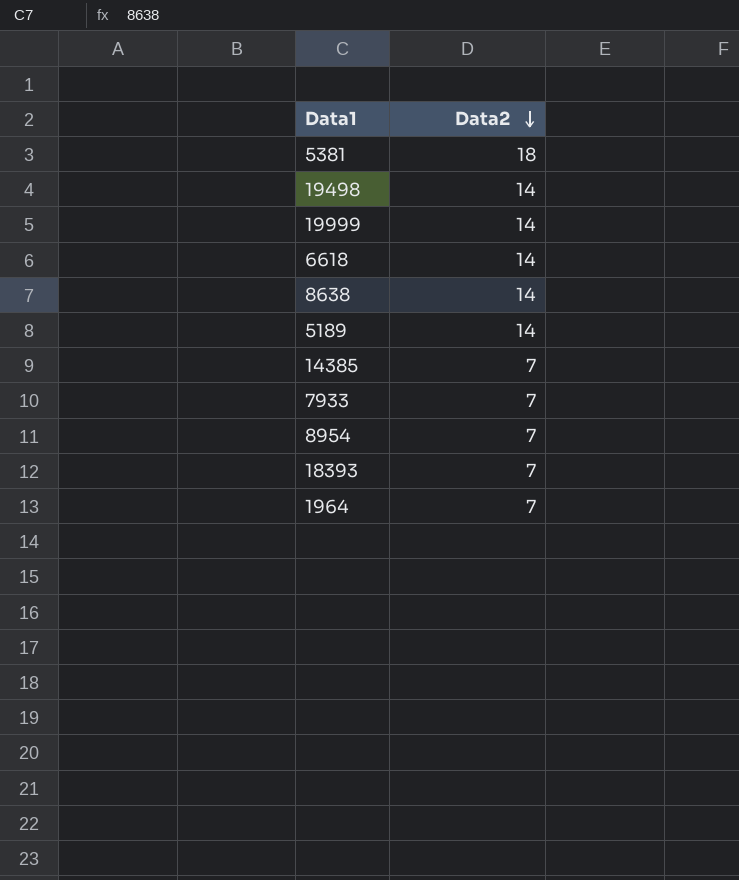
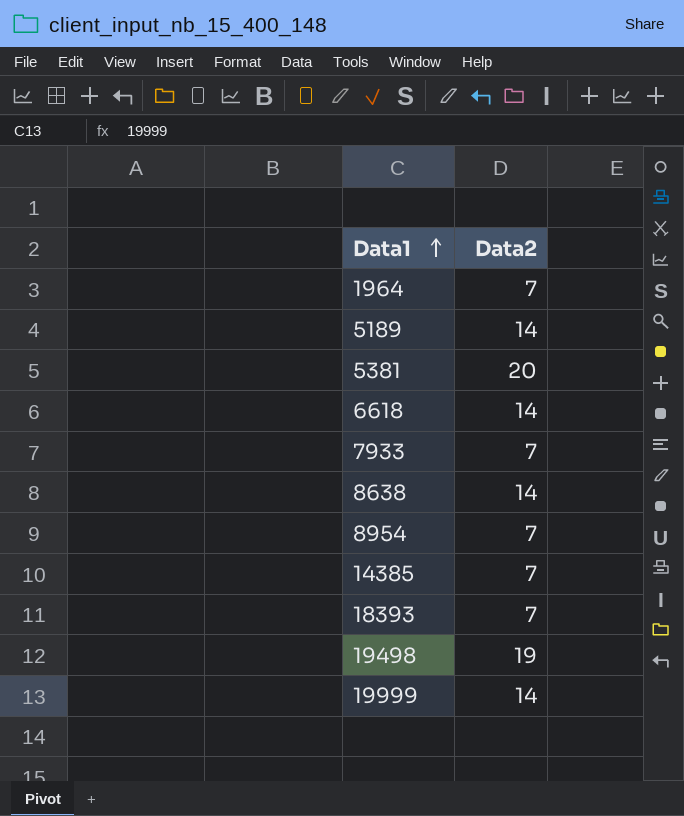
row order: Data2 descending -> Data1 ascending
5381 | Data2: 18 -> 20
19498 | Data2: 14 -> 19

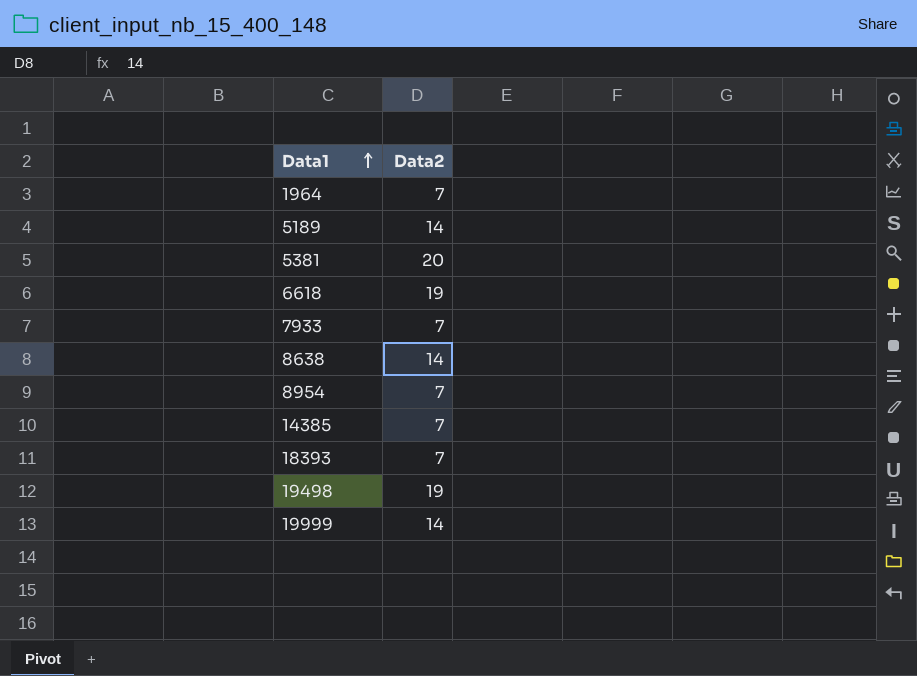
6618 | Data2: 14 -> 19

